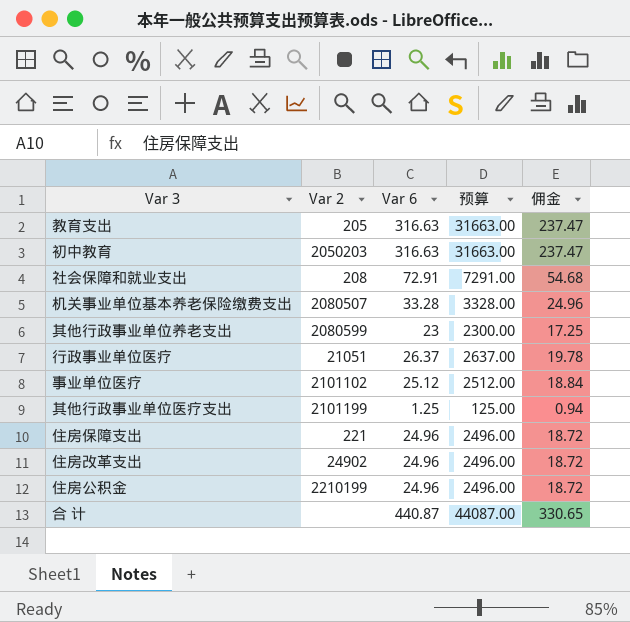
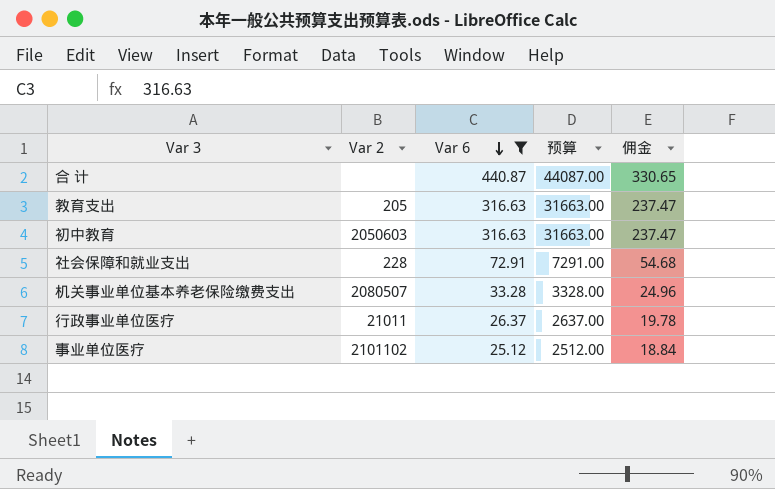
filter: none -> Var 6 >= 25.12
row order: none -> Var 6 descending
初中教育 | Var 2: 2050203 -> 2050603
社会保障和就业支出 | Var 2: 208 -> 228
行政事业单位医疗 | Var 2: 21051 -> 21011

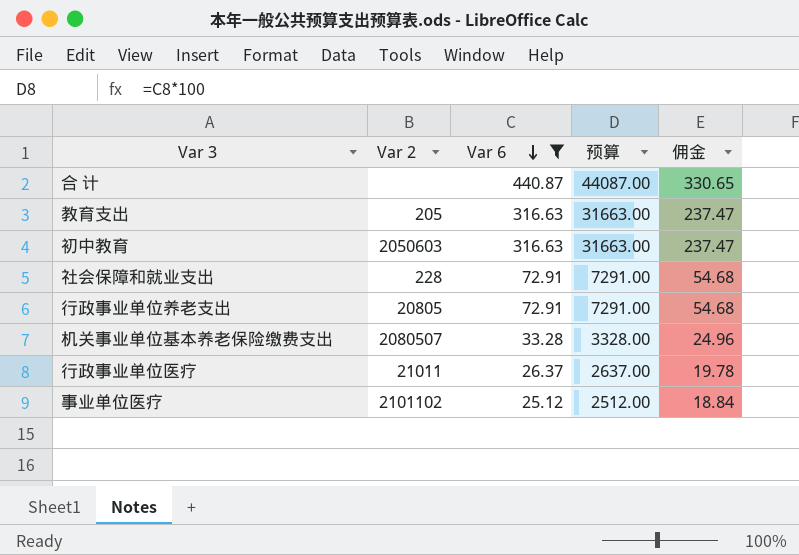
row 行政事业单位养老支出: none -> 20805 | 72.91 | 7291.00 | 54.68

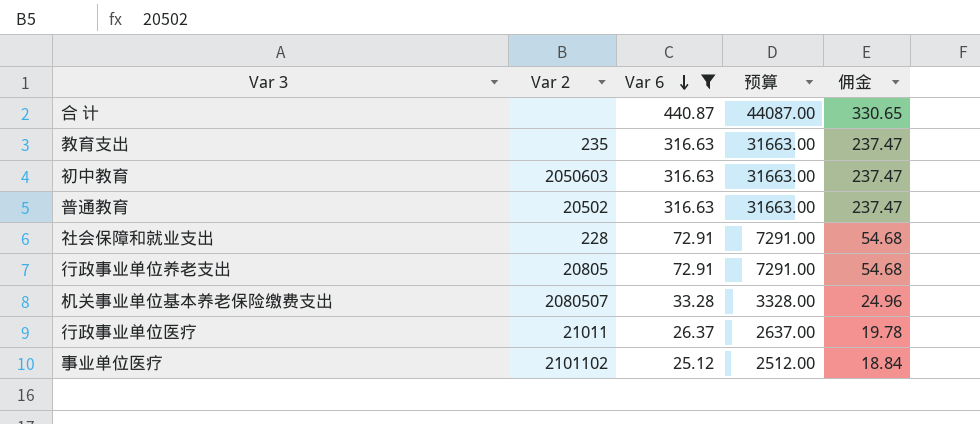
教育支出 | Var 2: 205 -> 235
row 普通教育: none -> 20502 | 316.63 | 31663.00 | 237.47

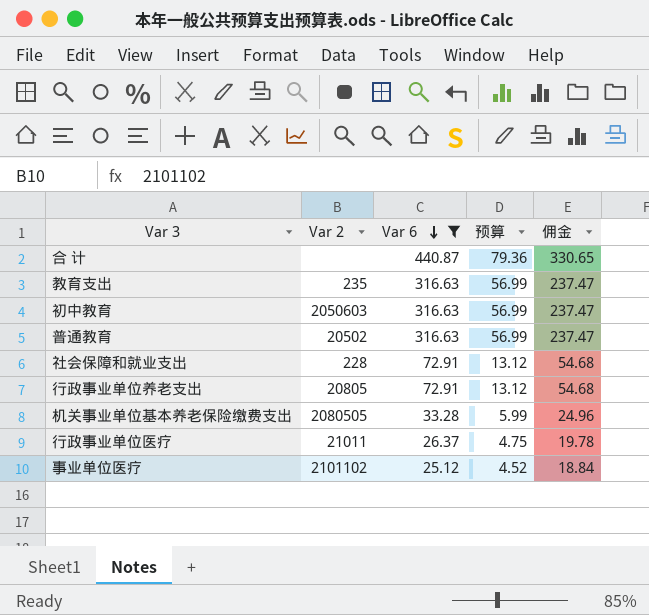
column 预算 | formula: [Var 6] * 100 -> [Var 6] * 0.18
机关事业单位基本养老保险缴费支出 | Var 2: 2080507 -> 2080505

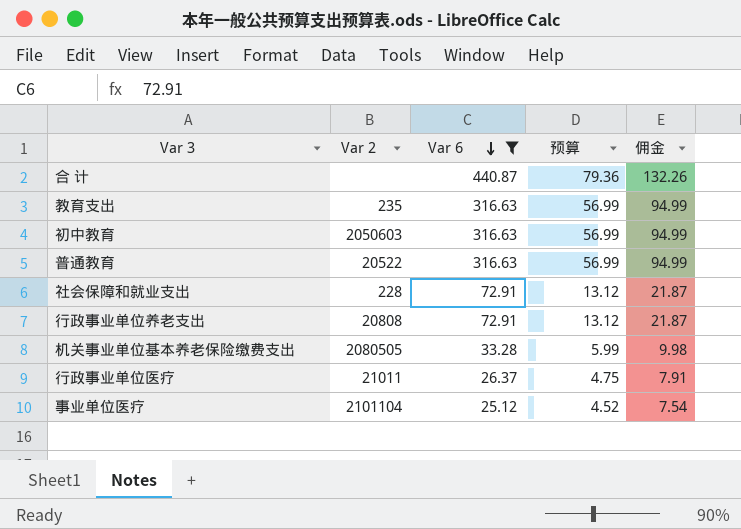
column 佣金 | formula: [Var 6] * 0.75 -> [Var 6] * 0.3
普通教育 | Var 2: 20502 -> 20522
行政事业单位养老支出 | Var 2: 20805 -> 20808
事业单位医疗 | Var 2: 2101102 -> 2101104

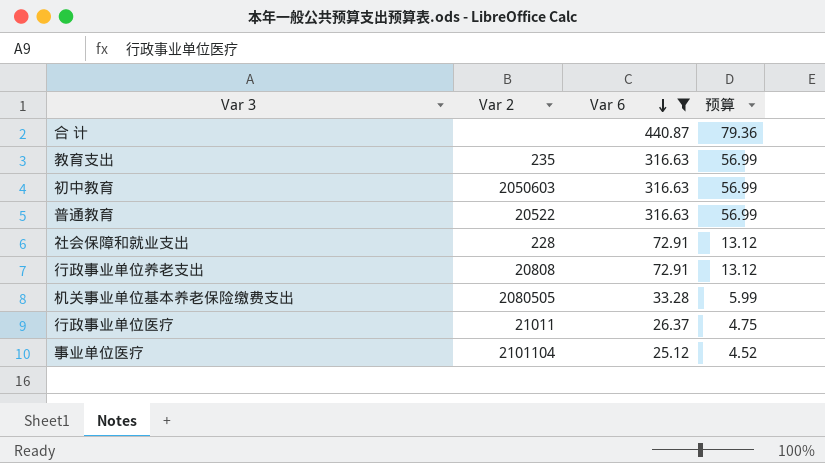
column 佣金 | formula: [Var 6] * 0.3 -> none

